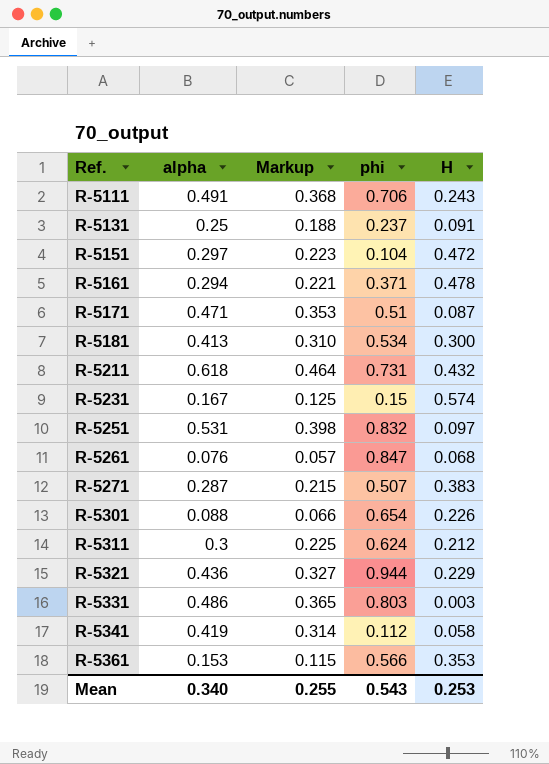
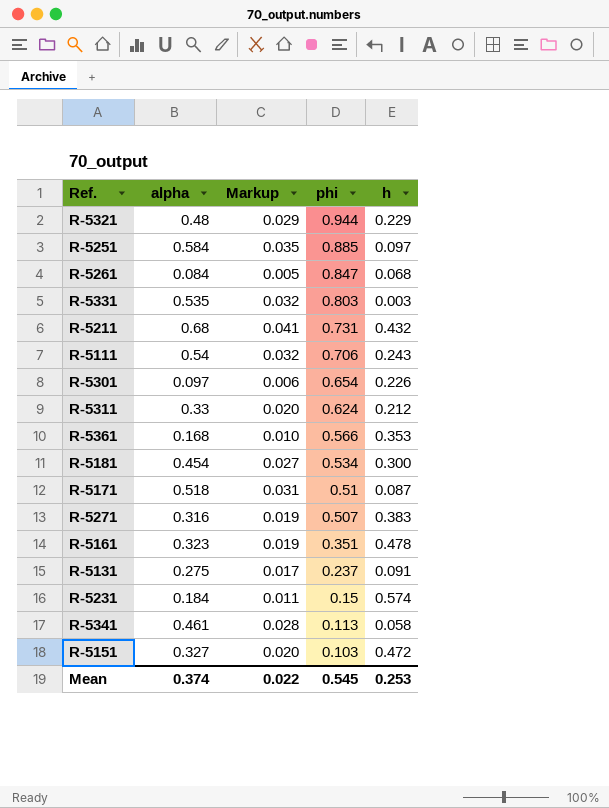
row order: Ref. ascending -> phi descending
column Markup | formula: [alpha] * 0.75 -> [alpha] * 0.06
column name: H -> h
R-5321 | alpha: 0.436 -> 0.48
R-5251 | alpha: 0.531 -> 0.584
R-5251 | phi: 0.832 -> 0.885
R-5261 | alpha: 0.076 -> 0.084
R-5331 | alpha: 0.486 -> 0.535
R-5211 | alpha: 0.618 -> 0.68
R-5111 | alpha: 0.491 -> 0.54
R-5301 | alpha: 0.088 -> 0.097
R-5311 | alpha: 0.3 -> 0.33
R-5361 | alpha: 0.153 -> 0.168
R-5181 | alpha: 0.413 -> 0.454
R-5171 | alpha: 0.471 -> 0.518
R-5271 | alpha: 0.287 -> 0.316
R-5161 | alpha: 0.294 -> 0.323
R-5161 | phi: 0.371 -> 0.351
R-5131 | alpha: 0.25 -> 0.275
R-5231 | alpha: 0.167 -> 0.184
R-5341 | alpha: 0.419 -> 0.461
R-5341 | phi: 0.112 -> 0.113
R-5151 | alpha: 0.297 -> 0.327
R-5151 | phi: 0.104 -> 0.103
Mean | alpha: 0.340 -> 0.374
Mean | Markup: 0.255 -> 0.022
Mean | phi: 0.543 -> 0.545

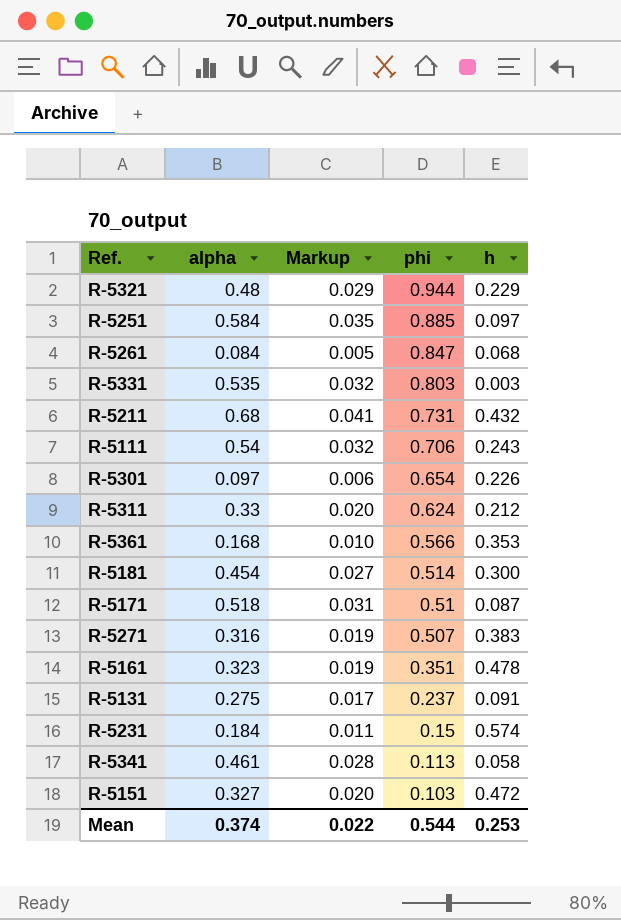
R-5181 | phi: 0.534 -> 0.514
Mean | phi: 0.545 -> 0.544

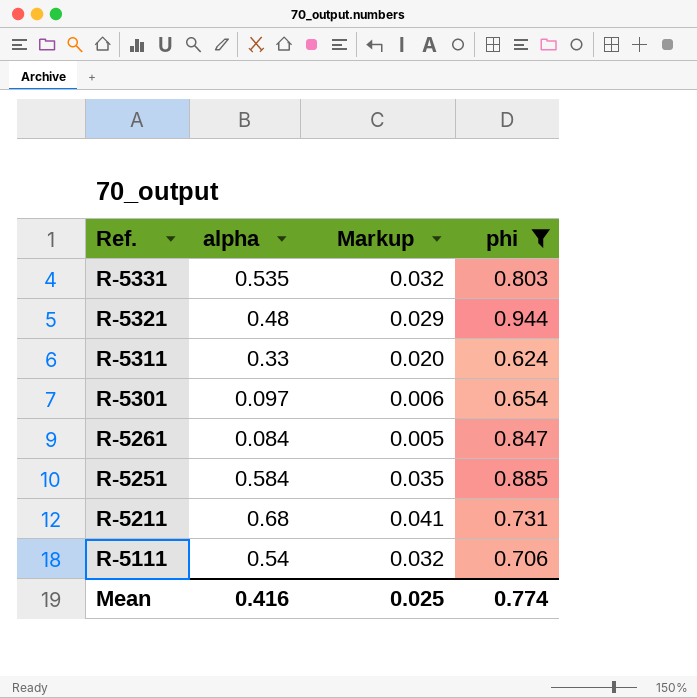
filter: none -> phi >= 0.624
row order: phi descending -> Ref. descending
column h | position: 5 -> none
Mean | alpha: 0.374 -> 0.416
Mean | Markup: 0.022 -> 0.025
Mean | phi: 0.544 -> 0.774

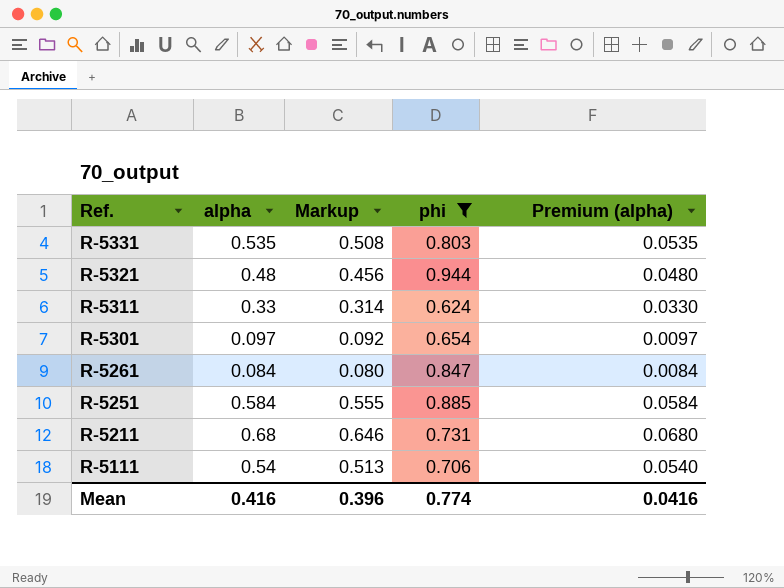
column Markup | formula: [alpha] * 0.06 -> [alpha] * 0.95
column Premium (alpha) | formula: none -> [alpha] * 0.1
Mean | Markup: 0.025 -> 0.396

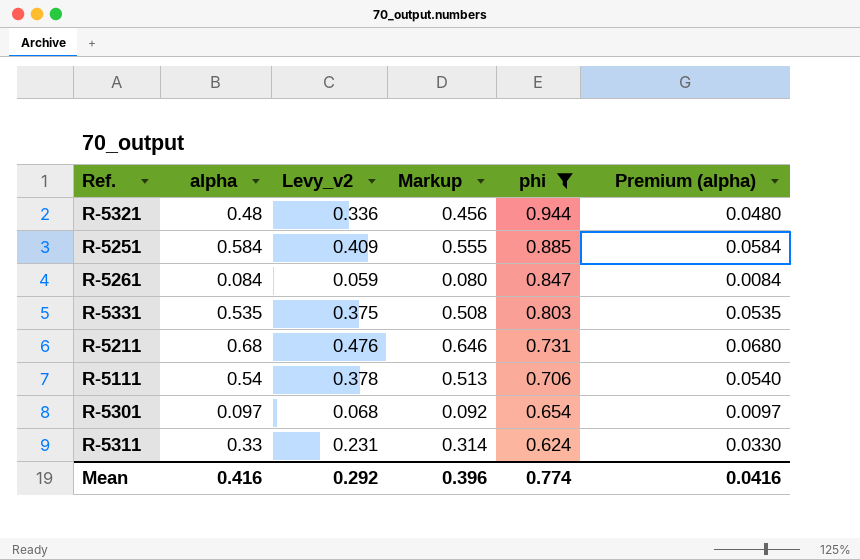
row order: Ref. descending -> phi descending
column Levy_v2 | formula: none -> [alpha] * 0.7

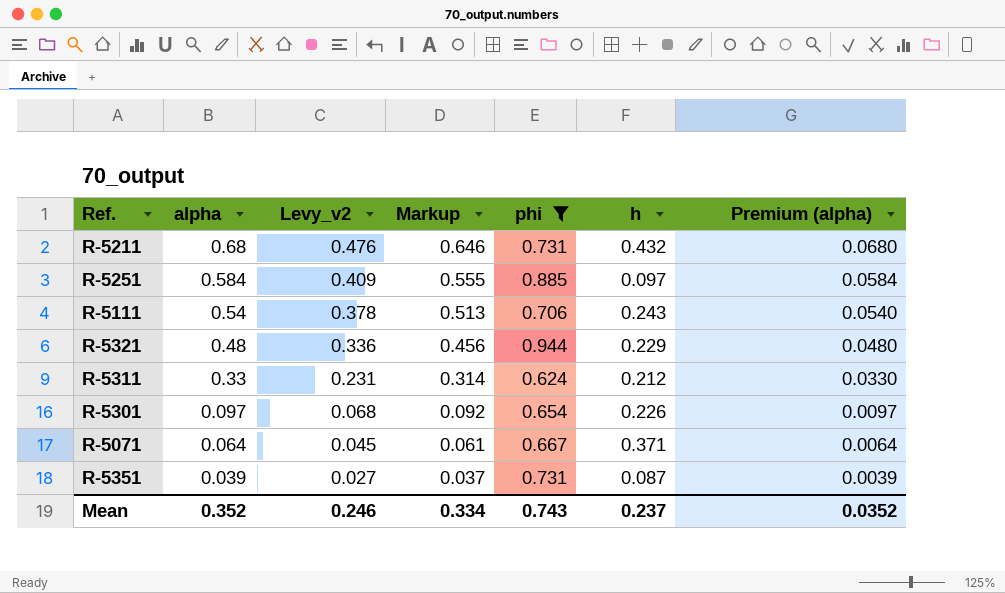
row order: phi descending -> alpha descending
column h | position: none -> 6
row R-5261: 0.084 | 0.059 | 0.080 | 0.847 | 0.0084 -> none
row R-5331: 0.535 | 0.375 | 0.508 | 0.803 | 0.0535 -> none
row R-5071: none -> 0.064 | 0.045 | 0.061 | 0.667 | 0.371 | 0.0064
row R-5351: none -> 0.039 | 0.027 | 0.037 | 0.731 | 0.087 | 0.0039
Mean | alpha: 0.416 -> 0.352
Mean | Levy_v2: 0.292 -> 0.246
Mean | Markup: 0.396 -> 0.334
Mean | phi: 0.774 -> 0.743
Mean | Premium (alpha): 0.0416 -> 0.0352

